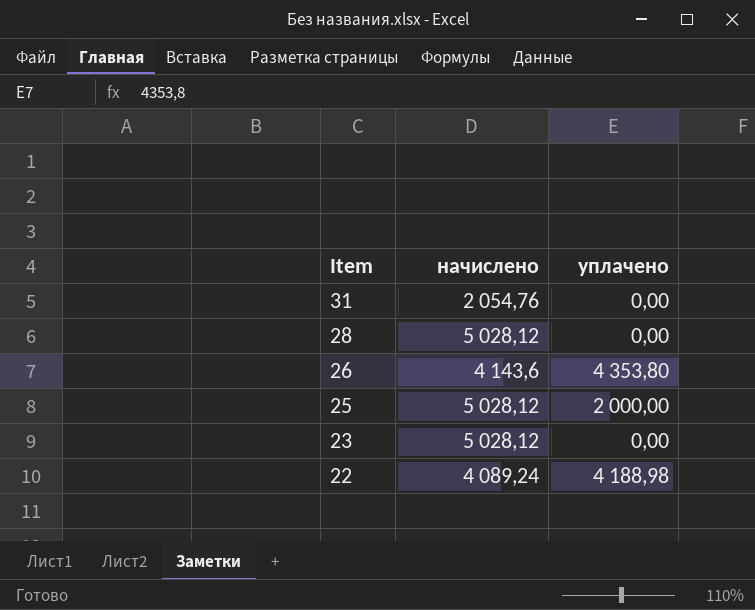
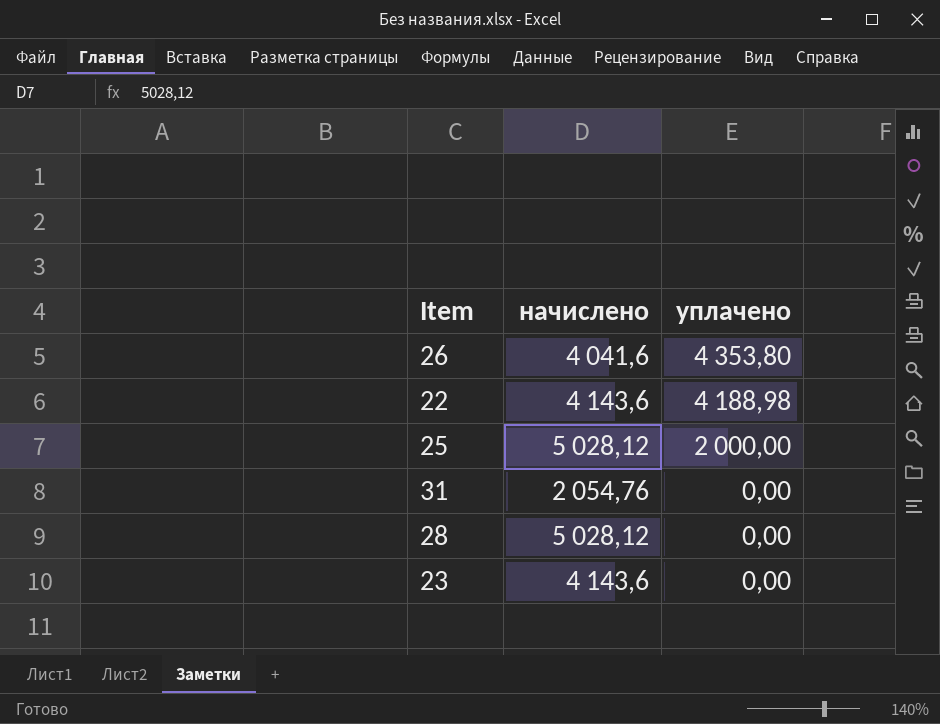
row order: Item descending -> уплачено descending
26 | начислено: 4 143,6 -> 4 041,6
22 | начислено: 4 089,24 -> 4 143,6
23 | начислено: 5 028,12 -> 4 143,6

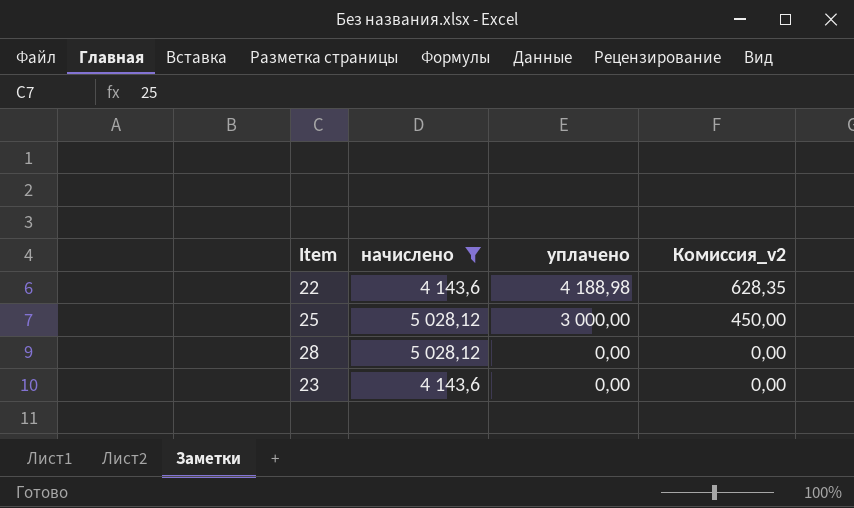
filter: none -> начислено >= 4 143,6
column Комиссия_v2 | formula: none -> [уплачено] * 0,15
25 | уплачено: 2 000,00 -> 3 000,00

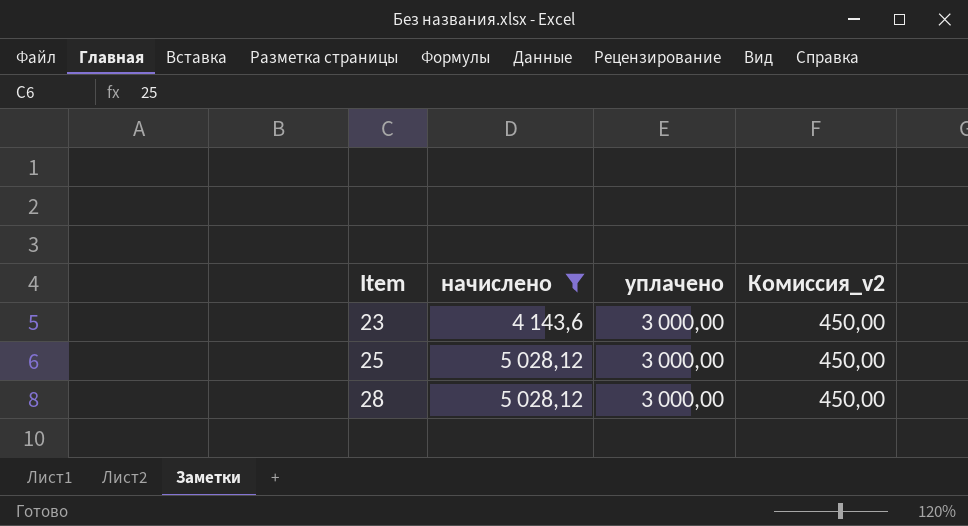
row order: уплачено descending -> Item ascending
row 22: 4 143,6 | 4 188,98 | 628,35 -> none
23 | уплачено: 0,00 -> 3 000,00
23 | Комиссия_v2: 0,00 -> 450,00
28 | уплачено: 0,00 -> 3 000,00
28 | Комиссия_v2: 0,00 -> 450,00

